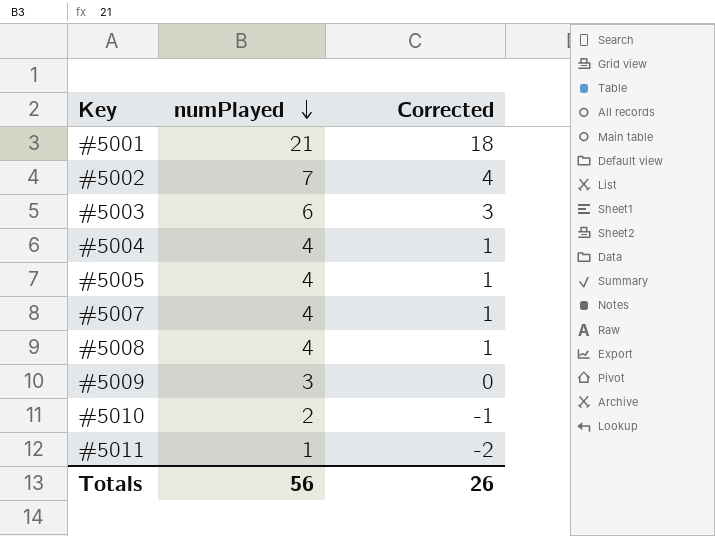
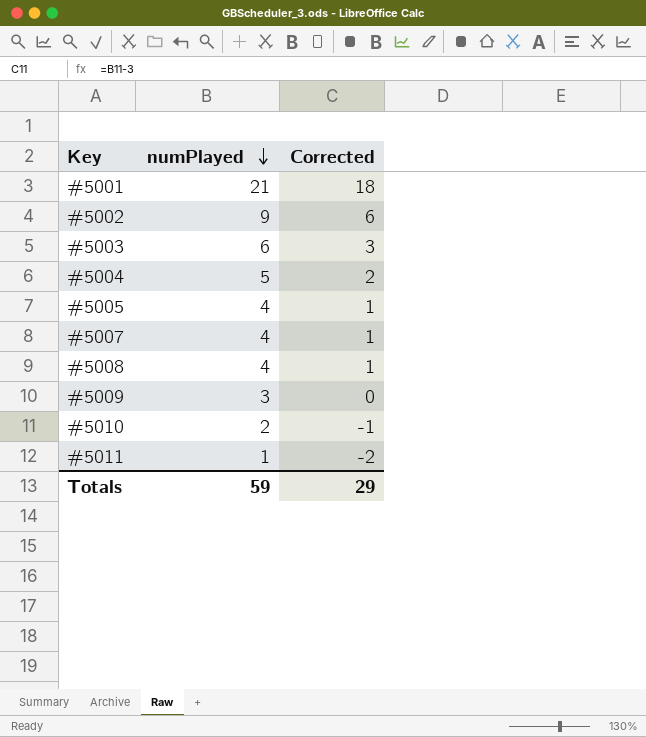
#5002 | numPlayed: 7 -> 9
#5002 | Corrected: 4 -> 6
#5004 | numPlayed: 4 -> 5
#5004 | Corrected: 1 -> 2
Totals | numPlayed: 56 -> 59
Totals | Corrected: 26 -> 29

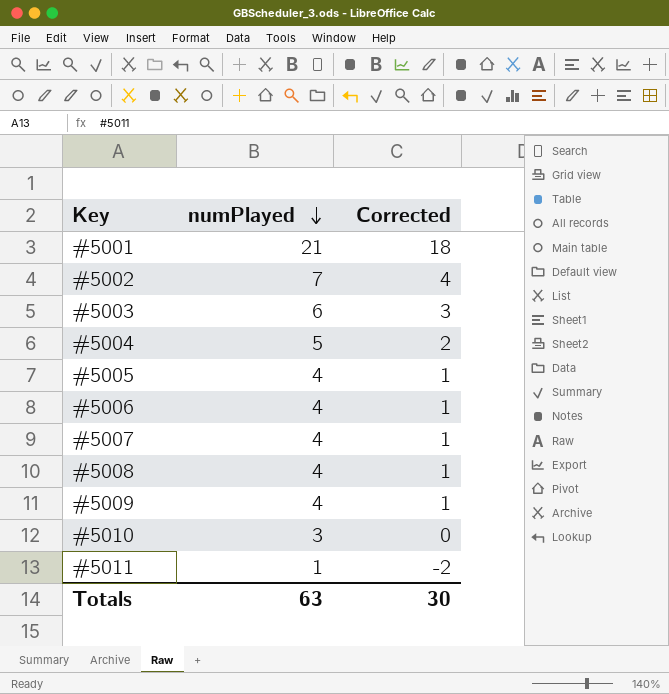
#5002 | numPlayed: 9 -> 7
#5002 | Corrected: 6 -> 4
row #5006: none -> 4 | 1
#5009 | numPlayed: 3 -> 4
#5009 | Corrected: 0 -> 1
#5010 | numPlayed: 2 -> 3
#5010 | Corrected: -1 -> 0
Totals | numPlayed: 59 -> 63
Totals | Corrected: 29 -> 30

